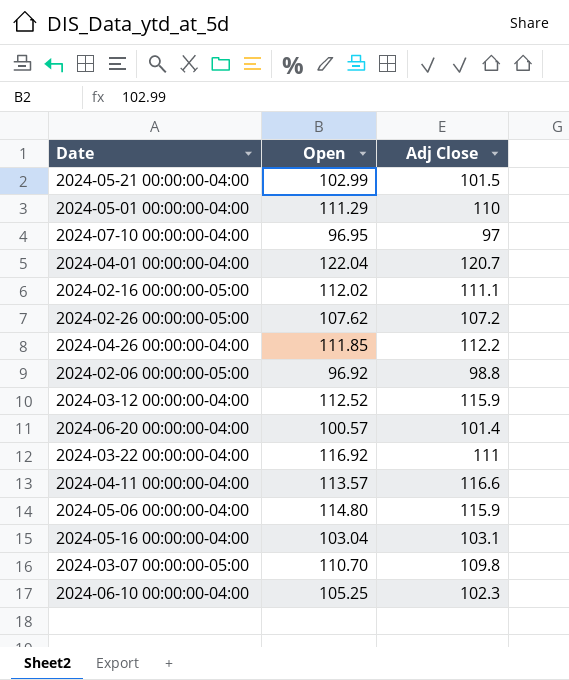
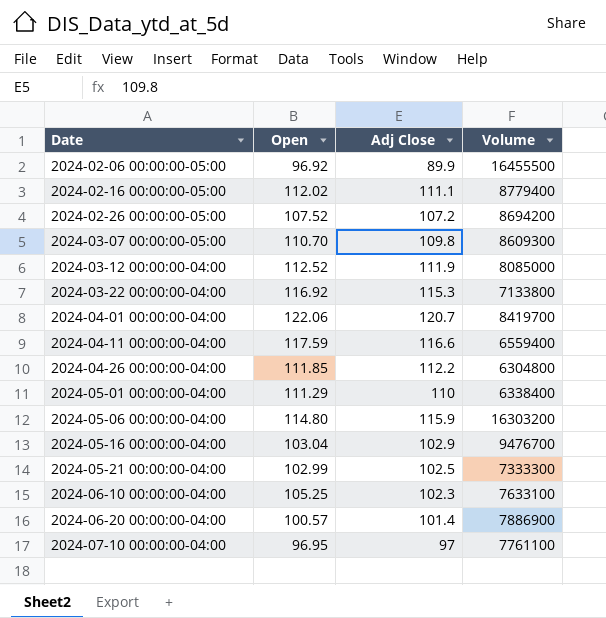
row order: none -> Date ascending
column Volume | position: none -> 4
2024-02-06 00:00:00-05:00 | Adj Close: 98.8 -> 89.9
2024-02-26 00:00:00-05:00 | Open: 107.62 -> 107.52
2024-03-12 00:00:00-04:00 | Adj Close: 115.9 -> 111.9
2024-03-22 00:00:00-04:00 | Adj Close: 111 -> 115.3
2024-04-01 00:00:00-04:00 | Open: 122.04 -> 122.06
2024-04-11 00:00:00-04:00 | Open: 113.57 -> 117.59
2024-05-16 00:00:00-04:00 | Adj Close: 103.1 -> 102.9
2024-05-21 00:00:00-04:00 | Adj Close: 101.5 -> 102.5

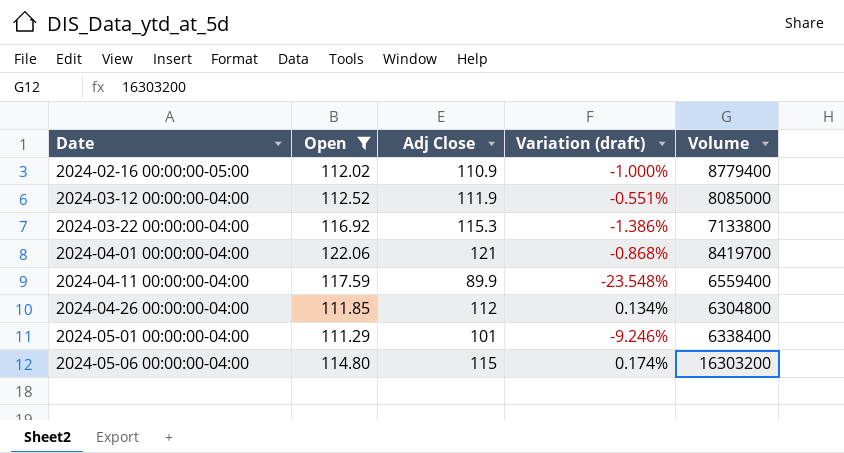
filter: none -> Open >= 111.29
column Variation (draft) | formula: none -> ([Adj Close] - [Open]) / [Open]
2024-02-16 00:00:00-05:00 | Adj Close: 111.1 -> 110.9
2024-04-01 00:00:00-04:00 | Adj Close: 120.7 -> 121
2024-04-11 00:00:00-04:00 | Adj Close: 116.6 -> 89.9
2024-04-26 00:00:00-04:00 | Adj Close: 112.2 -> 112
2024-05-01 00:00:00-04:00 | Adj Close: 110 -> 101
2024-05-06 00:00:00-04:00 | Adj Close: 115.9 -> 115

